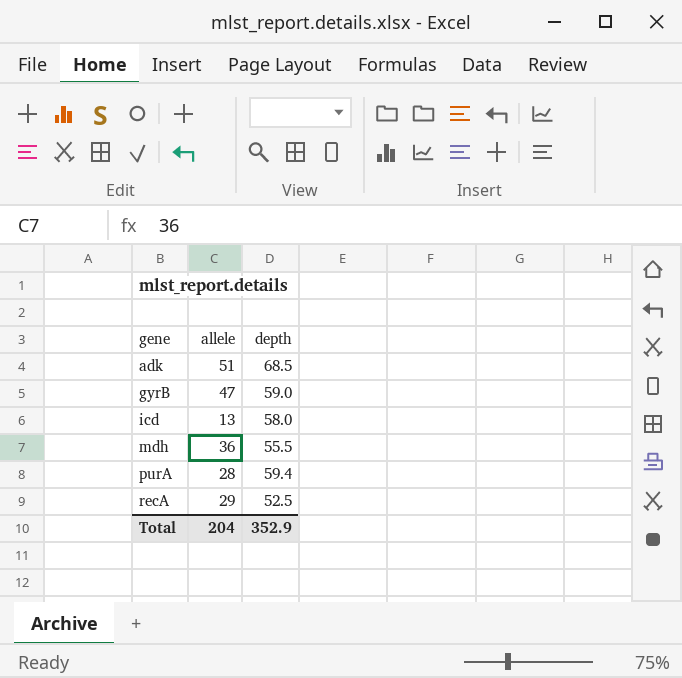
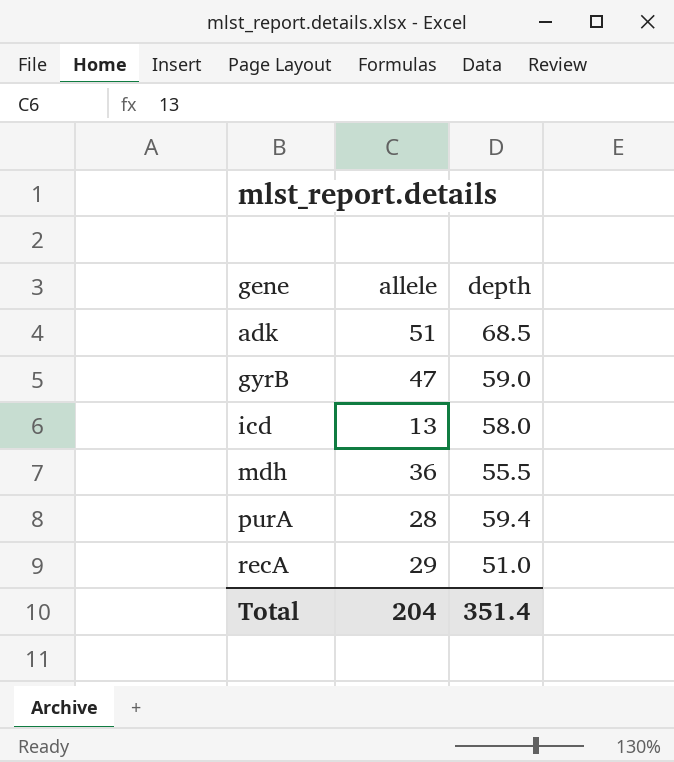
recA | depth: 52.5 -> 51.0
Total | depth: 352.9 -> 351.4

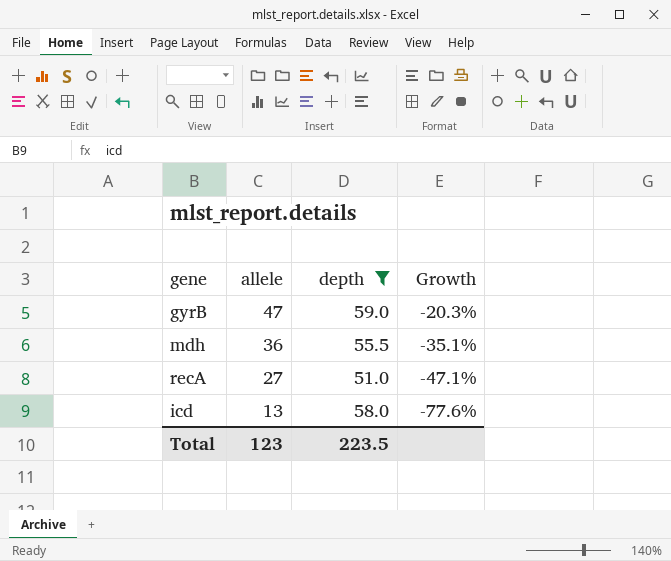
filter: none -> depth <= 59.0
row order: gene ascending -> allele descending
column Growth | formula: none -> ([allele] - [depth]) / [depth]
recA | allele: 29 -> 27
Total | allele: 204 -> 123
Total | depth: 351.4 -> 223.5

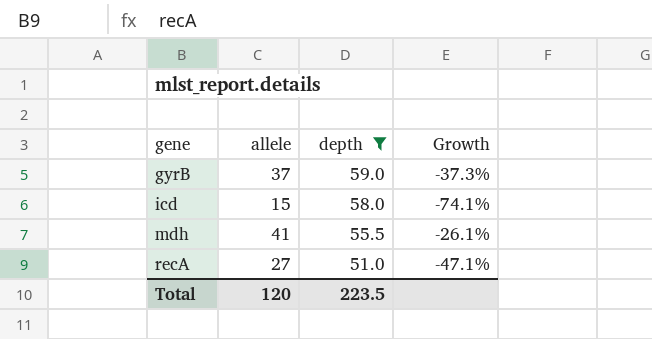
row order: allele descending -> gene ascending
gyrB | allele: 47 -> 37
gyrB | Growth: -20.3% -> -37.3%
icd | allele: 13 -> 15
icd | Growth: -77.6% -> -74.1%
mdh | allele: 36 -> 41
mdh | Growth: -35.1% -> -26.1%
Total | allele: 123 -> 120

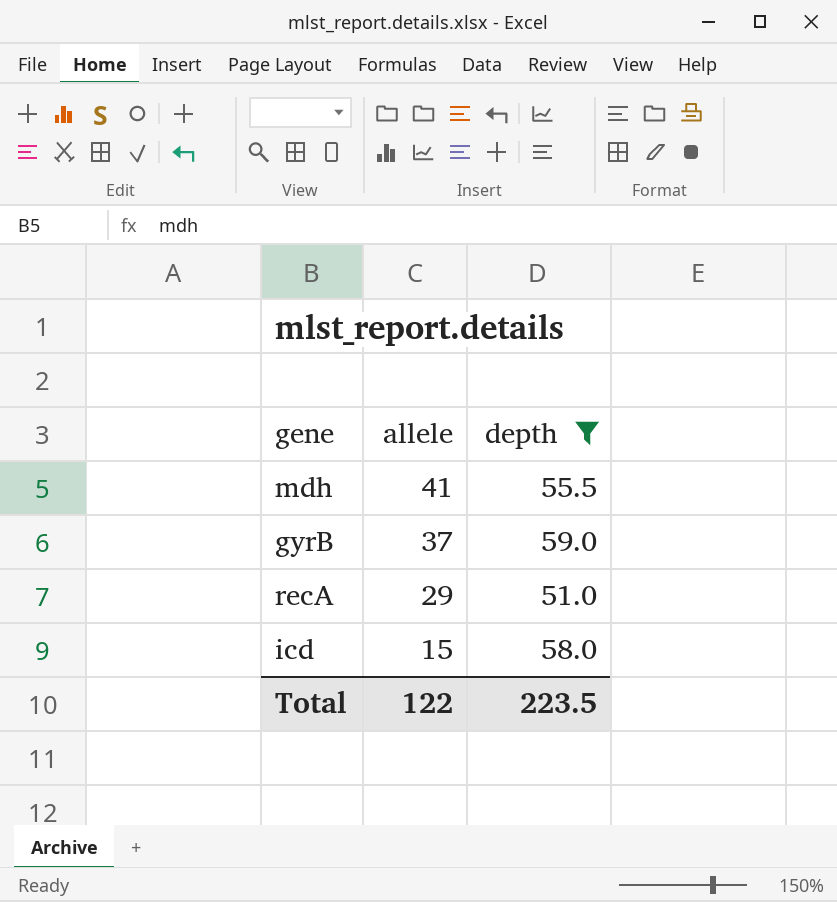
row order: gene ascending -> allele descending
column Growth | formula: ([allele] - [depth]) / [depth] -> none
recA | allele: 27 -> 29
Total | allele: 120 -> 122

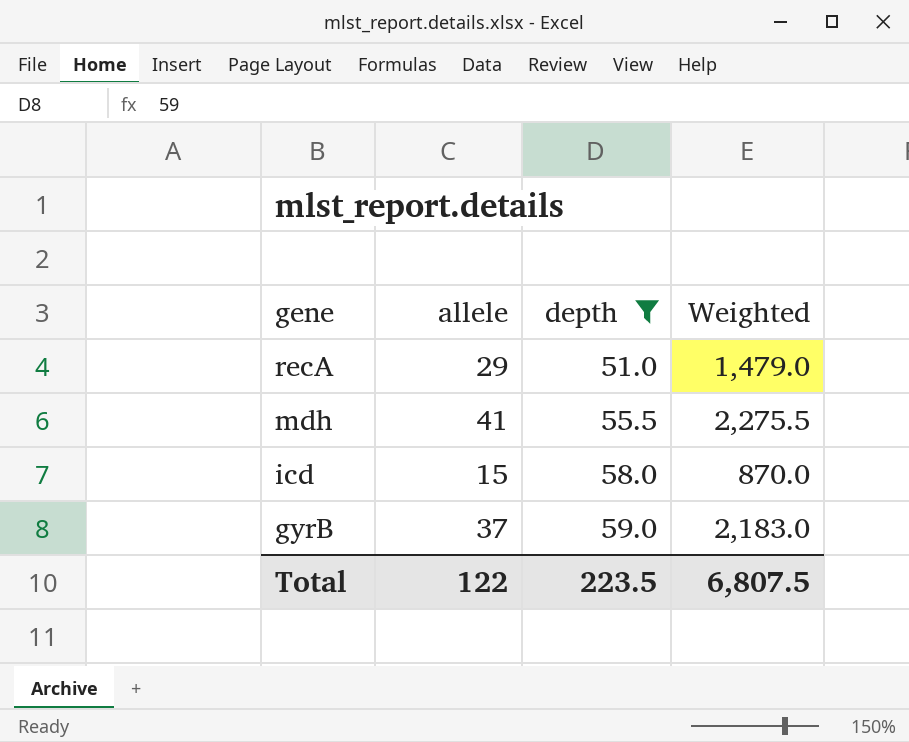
row order: allele descending -> gene descending
column Weighted | formula: none -> [allele] * [depth]

